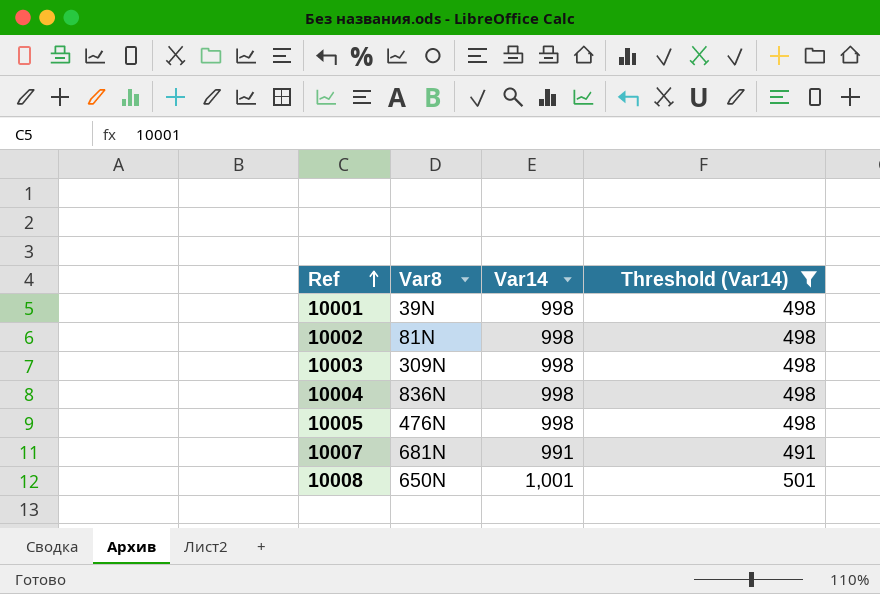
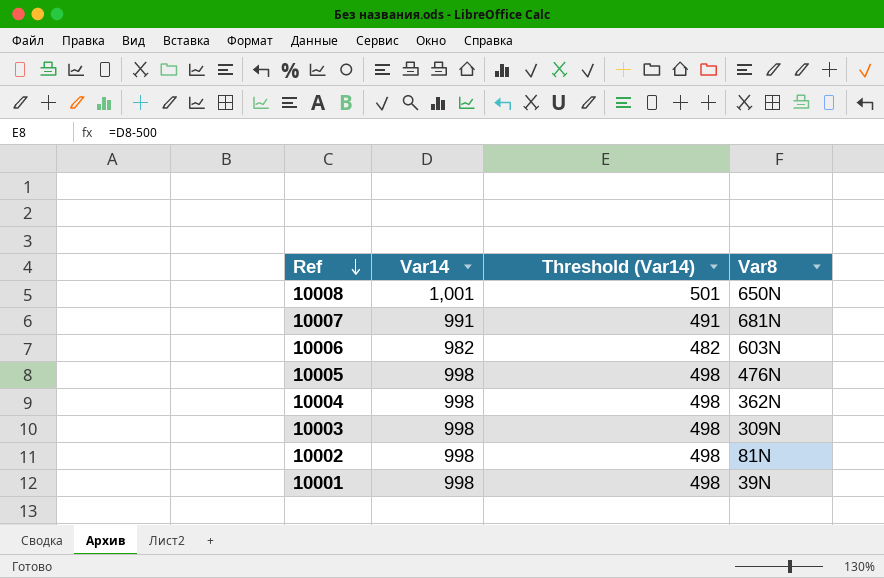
filter: Threshold (Var14) != 482 -> none
row order: Ref ascending -> Ref descending
column Var8 | position: 2 -> 4
10004 | Var8: 836N -> 362N

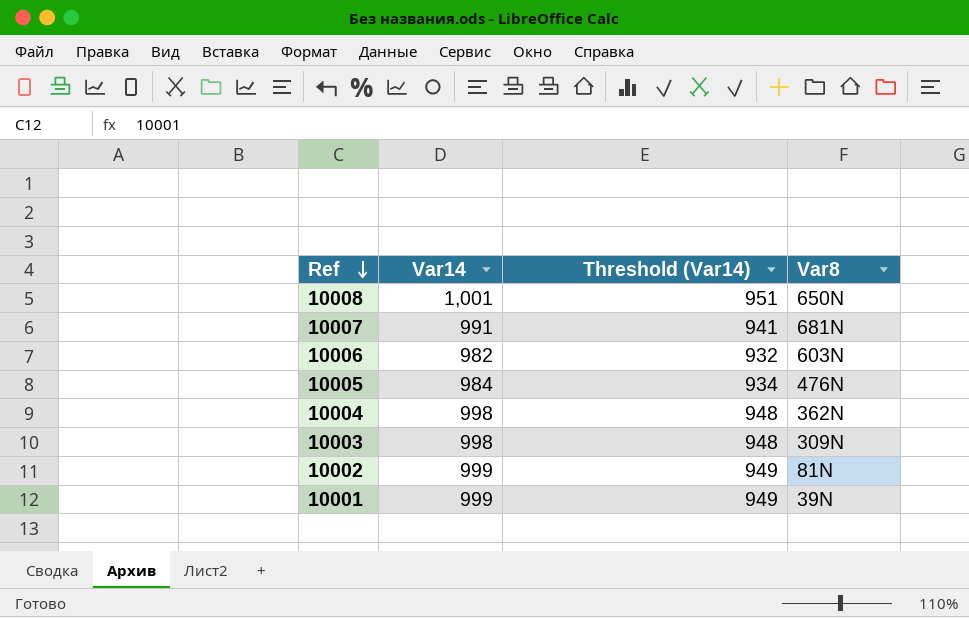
column Threshold (Var14) | formula: [Var14] - 500 -> [Var14] - 50
10005 | Var14: 998 -> 984
10002 | Var14: 998 -> 999
10001 | Var14: 998 -> 999

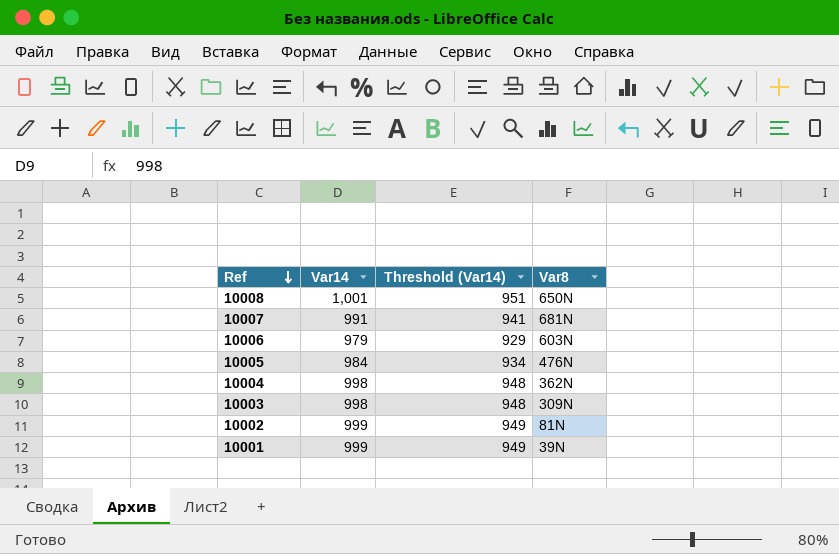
10006 | Var14: 982 -> 979
10006 | Threshold (Var14): 932 -> 929

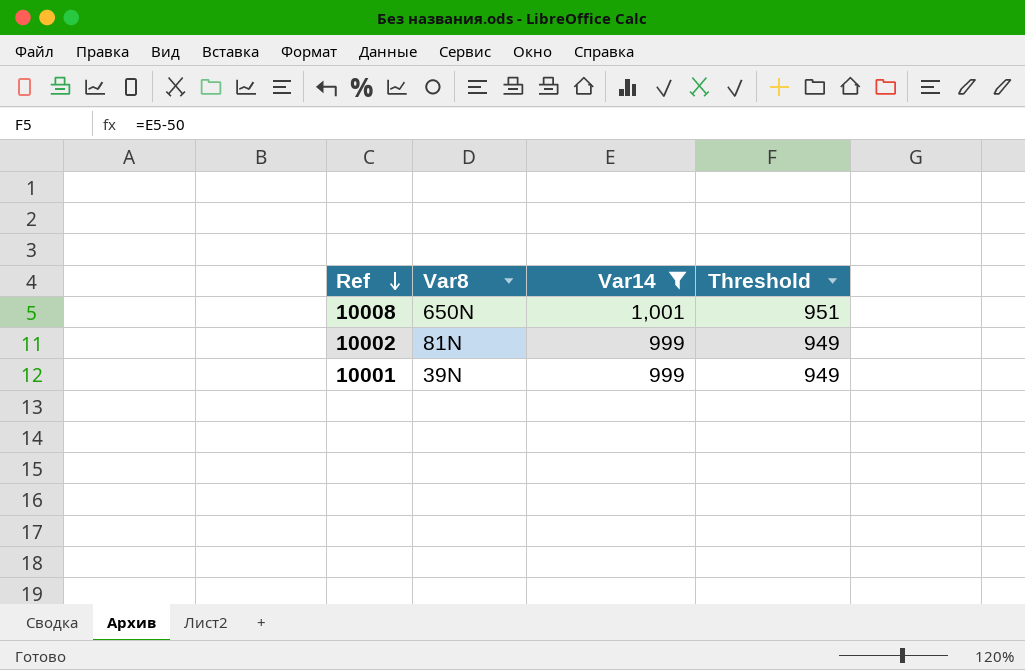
filter: none -> Var14 >= 999
column Var8 | position: 4 -> 2
column name: Threshold (Var14) -> Threshold

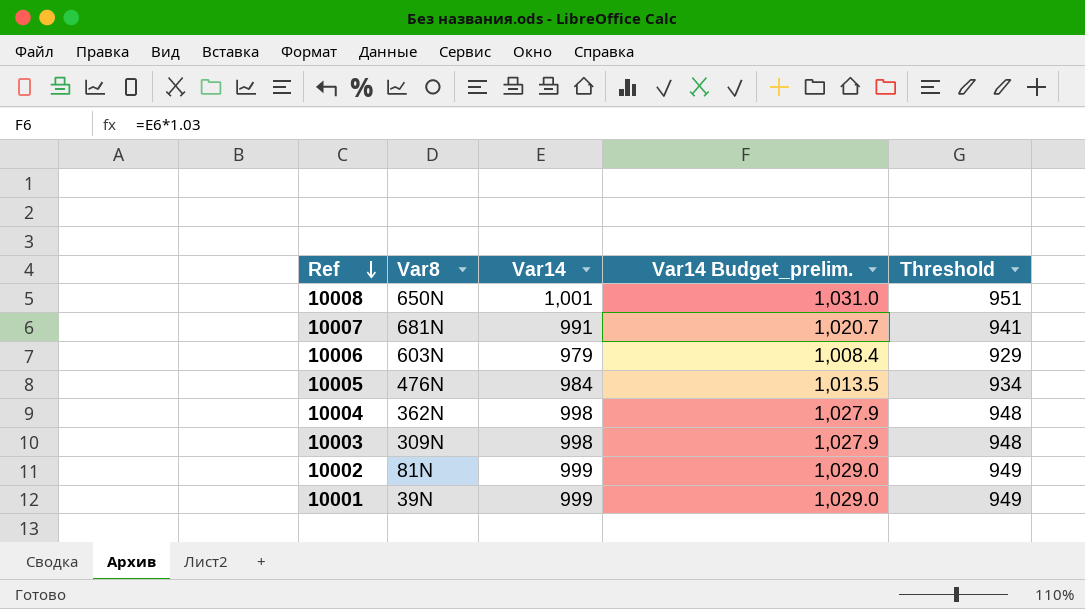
filter: Var14 >= 999 -> none
column Var14 Budget_prelim. | formula: none -> [Var14] * 1.03

